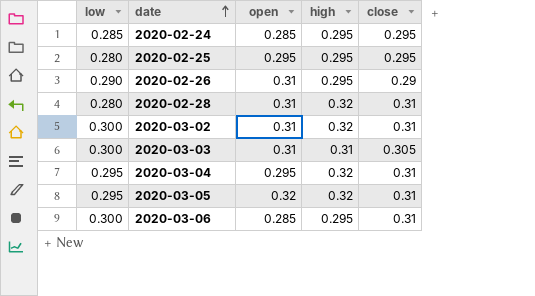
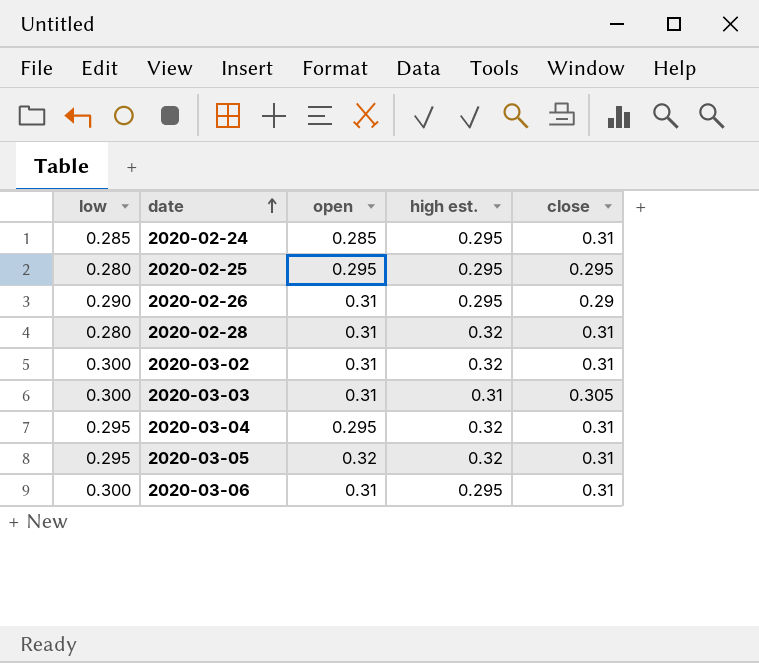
column name: high -> high est.
2020-02-24 | close: 0.295 -> 0.31
2020-03-06 | open: 0.285 -> 0.31

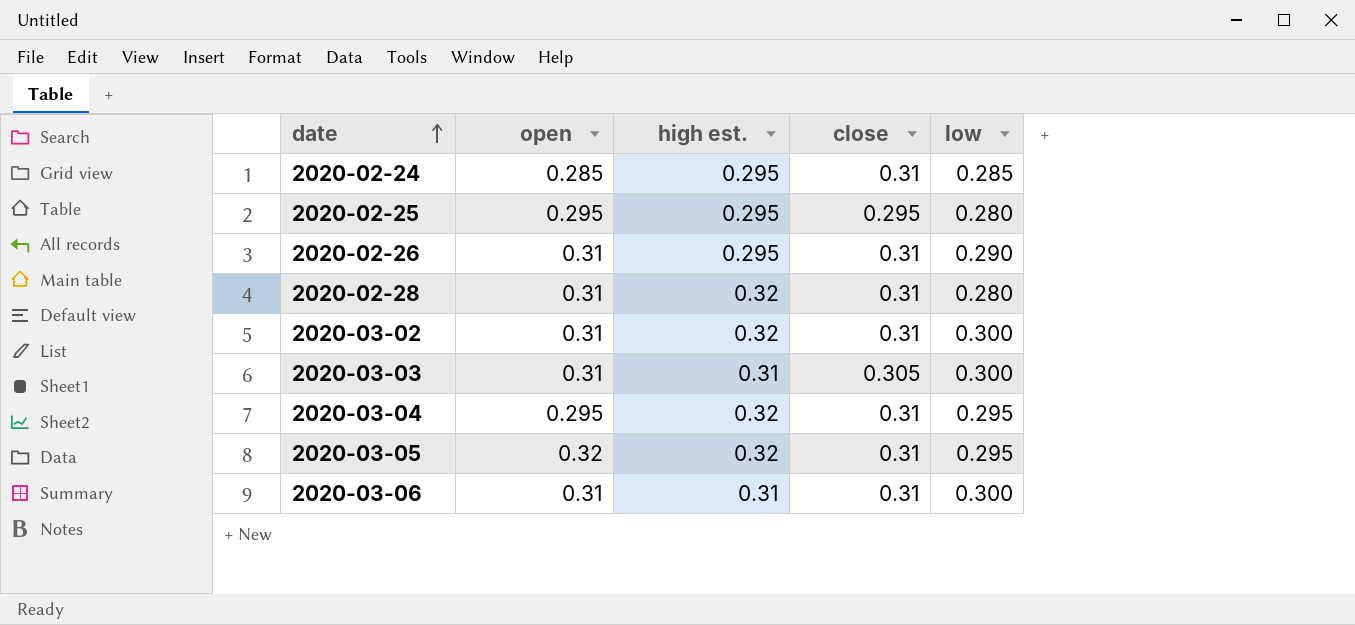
column low | position: 1 -> 5
2020-02-26 | close: 0.29 -> 0.31
2020-03-06 | high est.: 0.295 -> 0.31

